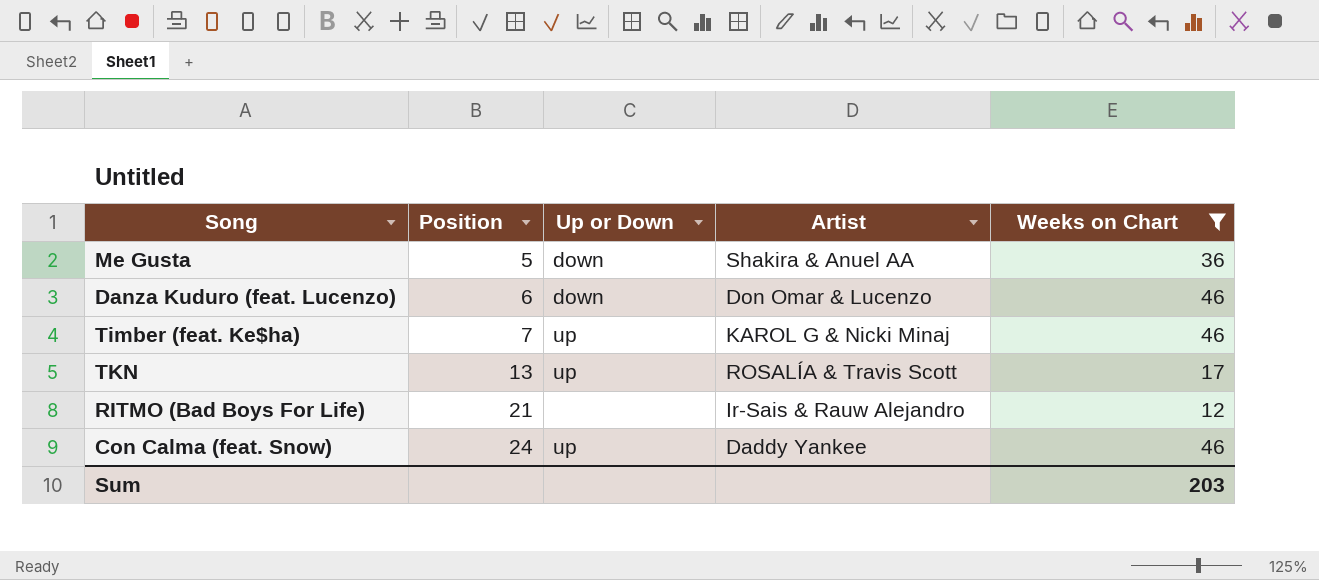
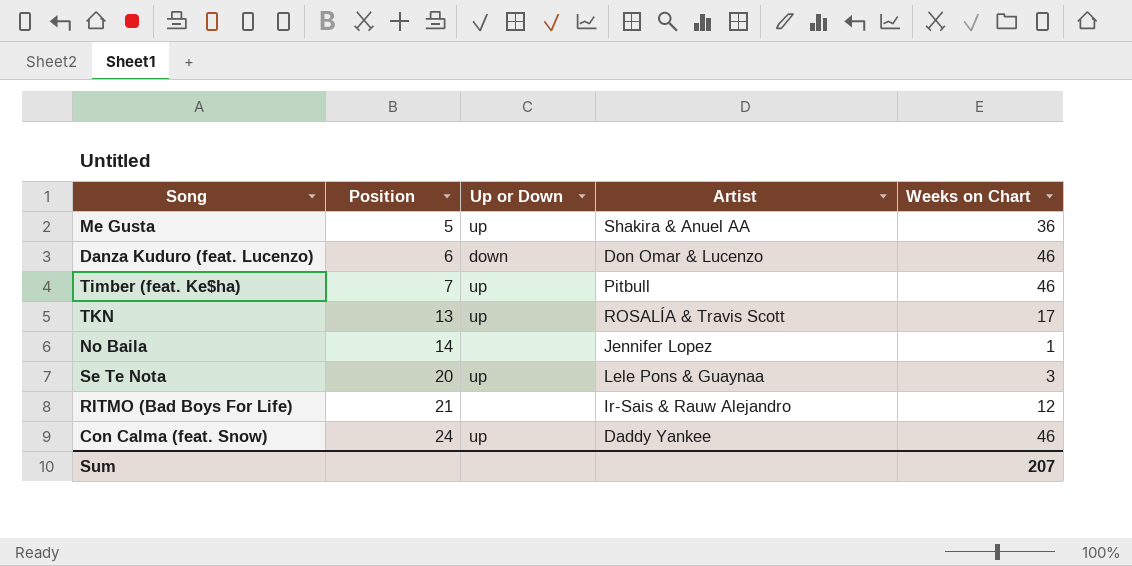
filter: Weeks on Chart >= 12 -> none
Me Gusta | Up or Down: down -> up
Timber (feat. Ke$ha) | Artist: KAROL G & Nicki Minaj -> Pitbull
Sum | Weeks on Chart: 203 -> 207

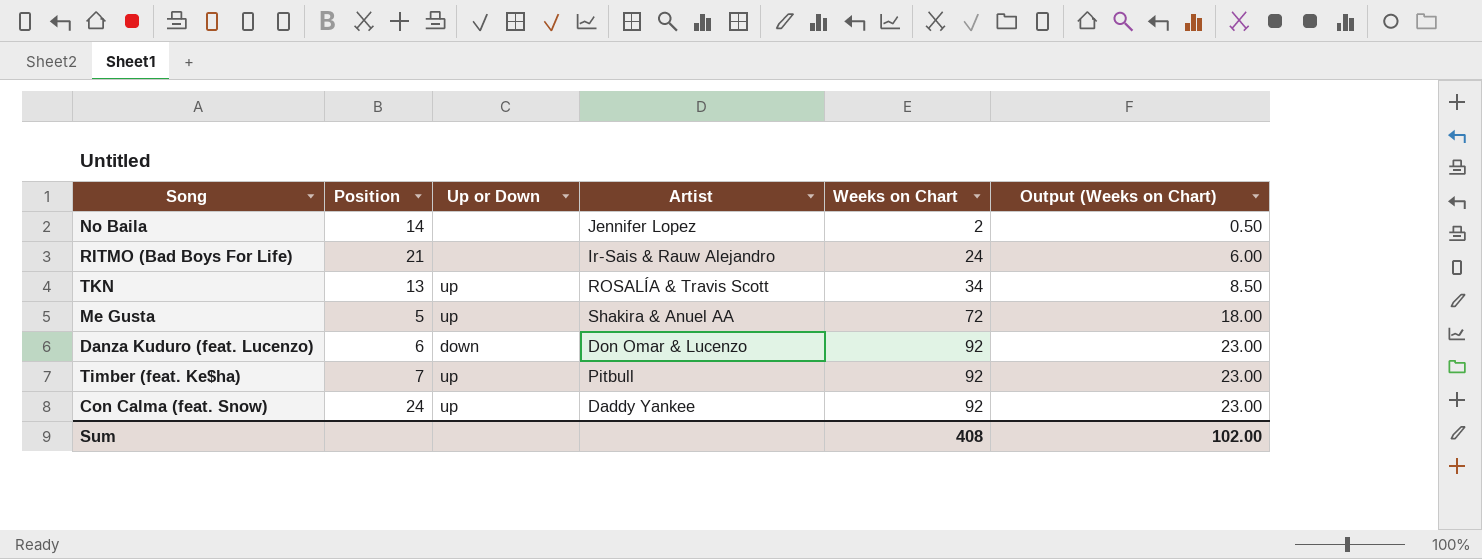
row order: Position ascending -> Weeks on Chart ascending
column Output (Weeks on Chart) | formula: none -> [Weeks on Chart] * 0.25
row Se Te Nota: 20 | up | Lele Pons & Guaynaa | 3 -> none
No Baila | Weeks on Chart: 1 -> 2
RITMO (Bad Boys For Life) | Weeks on Chart: 12 -> 24
TKN | Weeks on Chart: 17 -> 34
Me Gusta | Weeks on Chart: 36 -> 72
Danza Kuduro (feat. Lucenzo) | Weeks on Chart: 46 -> 92
Timber (feat. Ke$ha) | Weeks on Chart: 46 -> 92
Con Calma (feat. Snow) | Weeks on Chart: 46 -> 92
Sum | Weeks on Chart: 207 -> 408

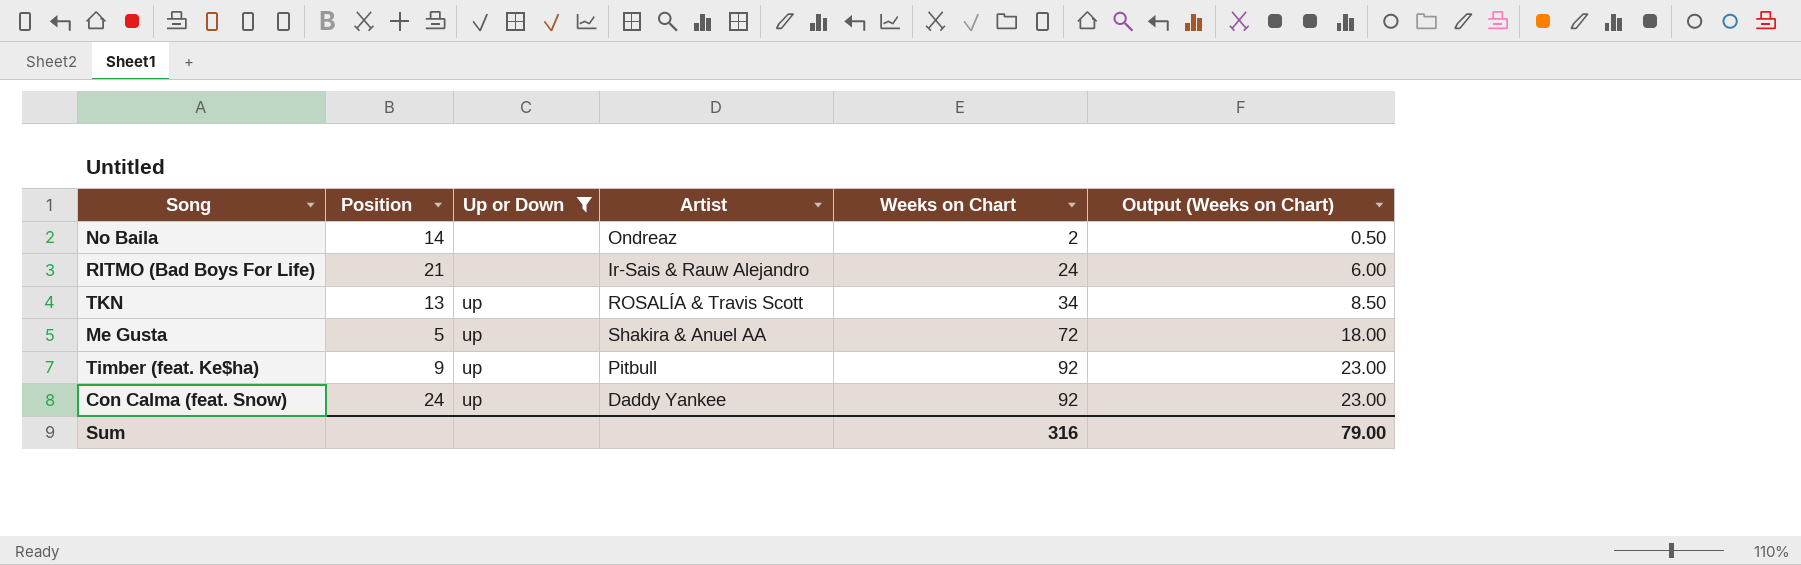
filter: none -> Up or Down != down
No Baila | Artist: Jennifer Lopez -> Ondreaz
Timber (feat. Ke$ha) | Position: 7 -> 9
Sum | Weeks on Chart: 408 -> 316
Sum | Output (Weeks on Chart): 102.00 -> 79.00

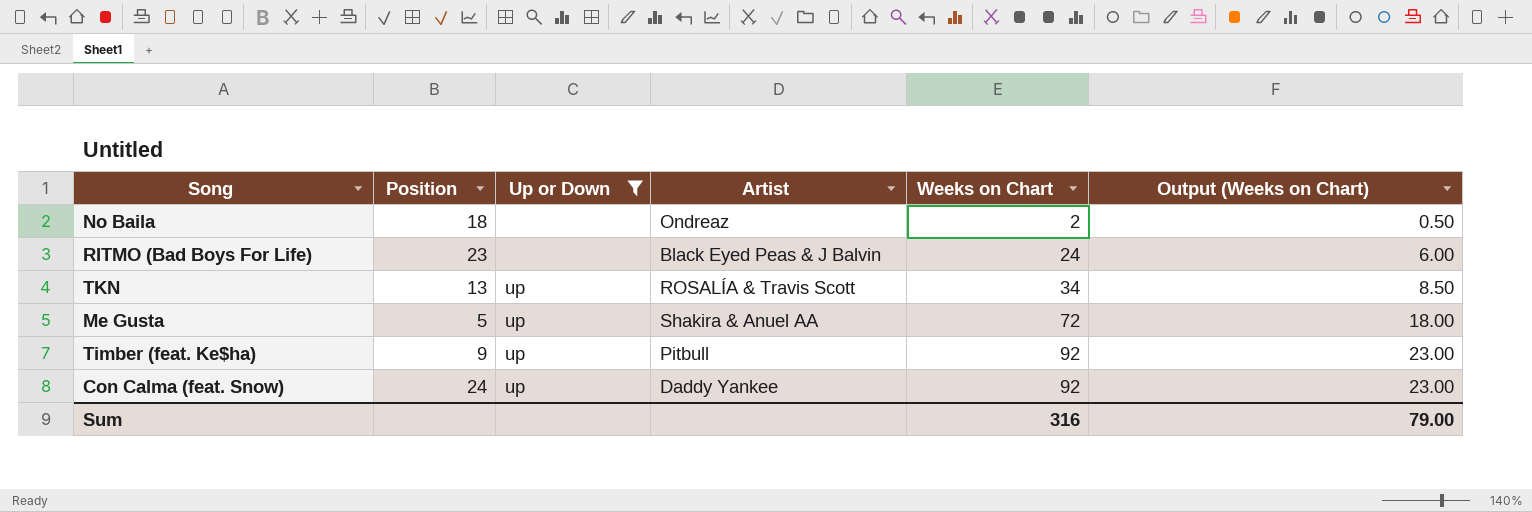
No Baila | Position: 14 -> 18
RITMO (Bad Boys For Life) | Position: 21 -> 23
RITMO (Bad Boys For Life) | Artist: Ir-Sais & Rauw Alejandro -> Black Eyed Peas & J Balvin

